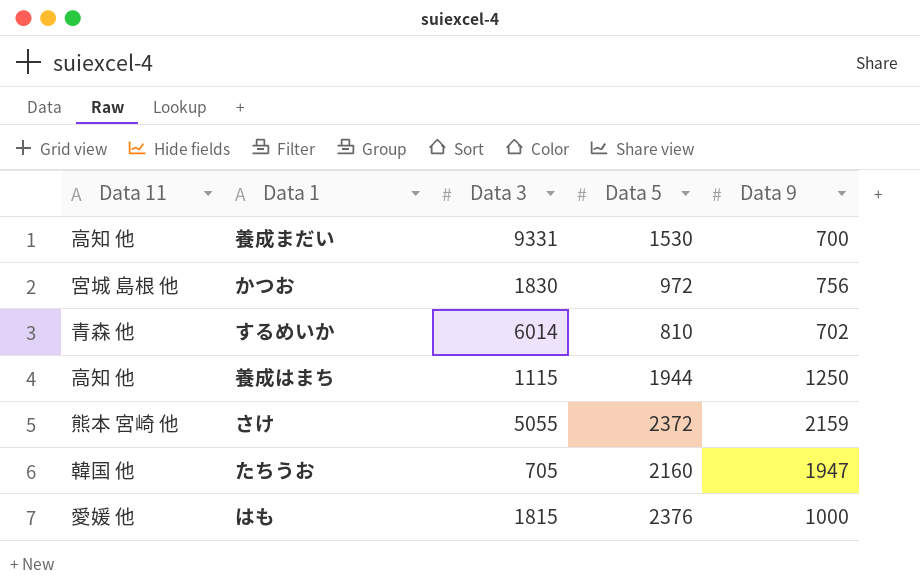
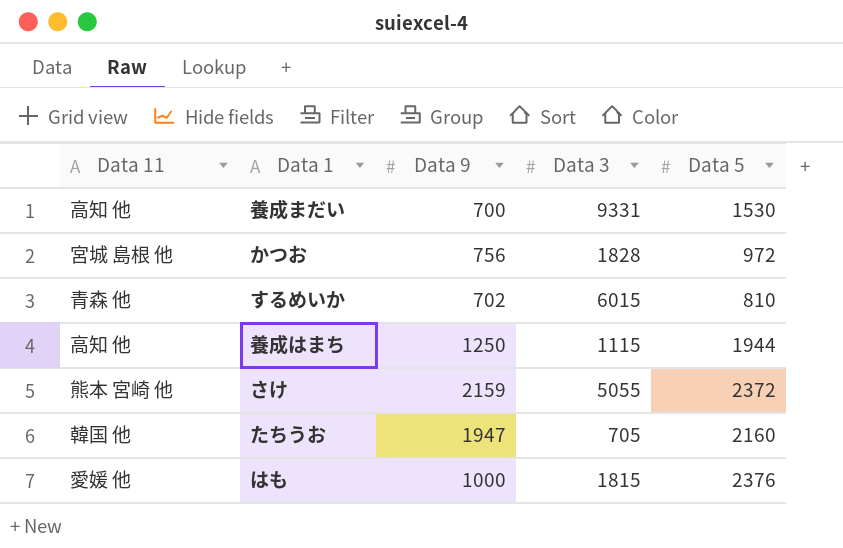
column Data 9 | position: 5 -> 3
かつお | Data 3: 1830 -> 1828
するめいか | Data 3: 6014 -> 6015

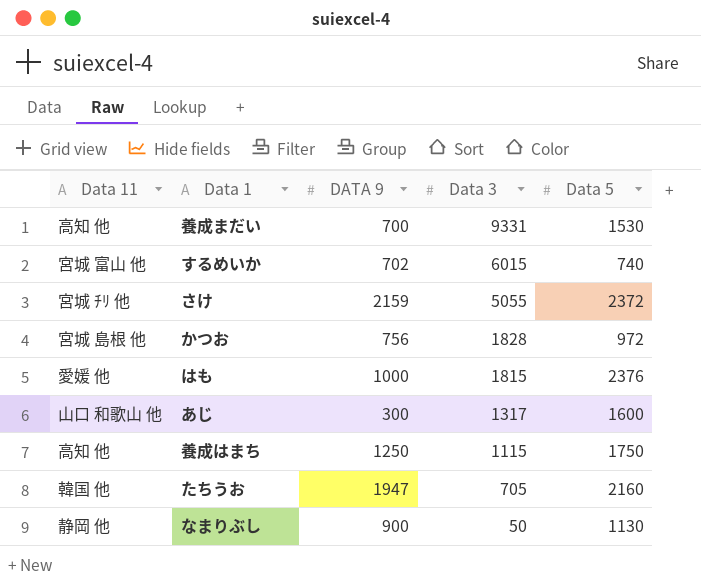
row order: none -> Data 3 descending
column name: Data 9 -> DATA 9
するめいか | Data 11: 青森 他 -> 宮城 富山 他
するめいか | Data 5: 810 -> 740
さけ | Data 11: 熊本 宮崎 他 -> 宮城 ﾁﾘ 他
row あじ: none -> 山口 和歌山 他 | 300 | 1317 | 1600
養成はまち | Data 5: 1944 -> 1750
row なまりぶし: none -> 静岡 他 | 900 | 50 | 1130

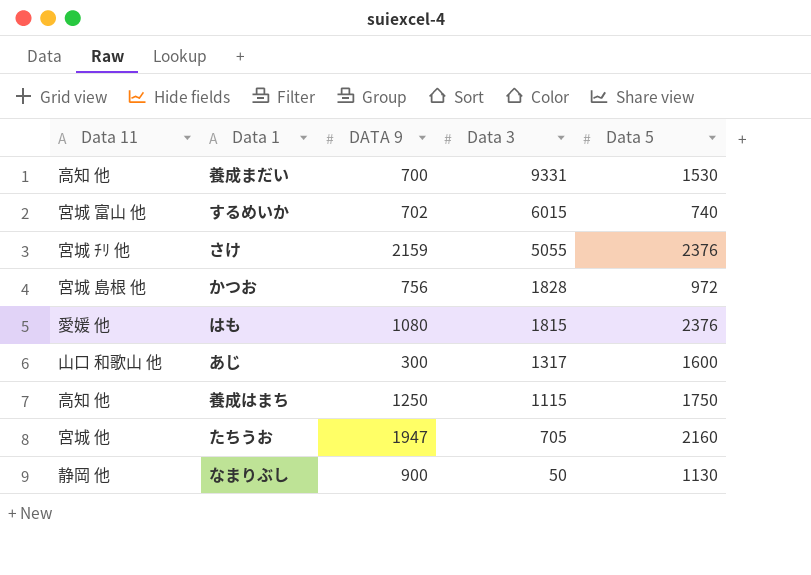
さけ | Data 5: 2372 -> 2376
はも | DATA 9: 1000 -> 1080
たちうお | Data 11: 韓国 他 -> 宮城 他

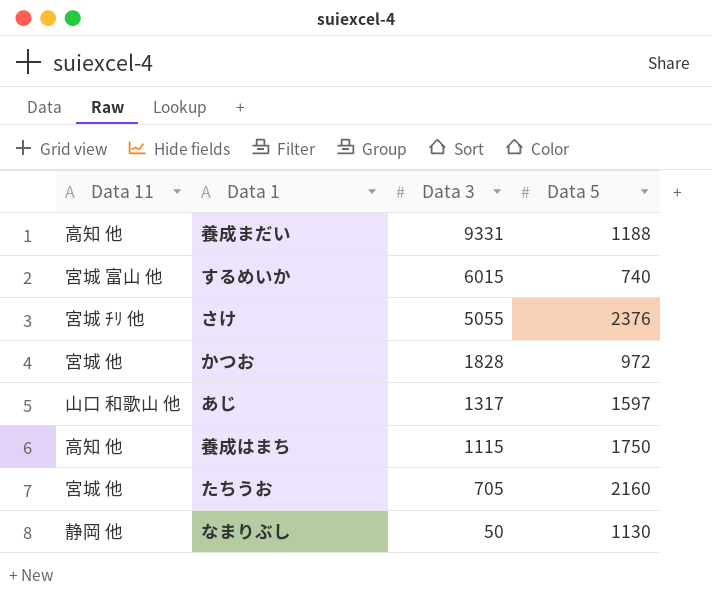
column DATA 9 | position: 3 -> none
row はも: 愛媛 他 | 1080 | 1815 | 2376 -> none
養成まだい | Data 5: 1530 -> 1188
かつお | Data 11: 宮城 島根 他 -> 宮城 他
あじ | Data 5: 1600 -> 1597

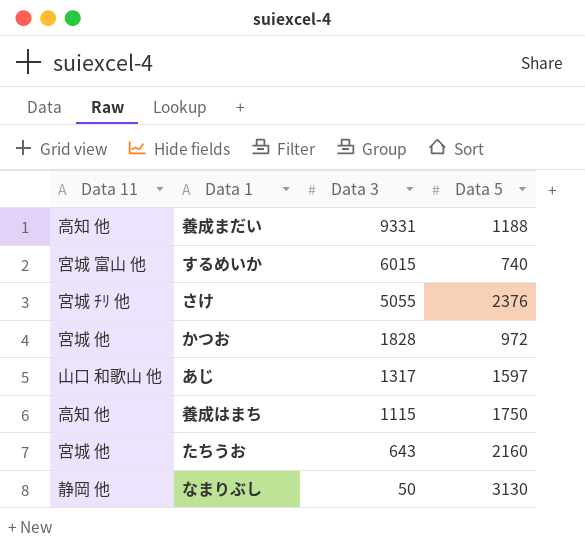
たちうお | Data 3: 705 -> 643
なまりぶし | Data 5: 1130 -> 3130

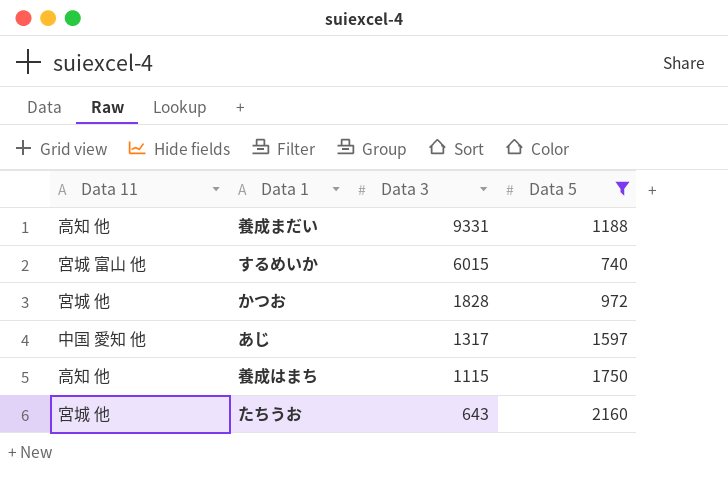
filter: none -> Data 5 <= 2160
あじ | Data 11: 山口 和歌山 他 -> 中国 愛知 他

